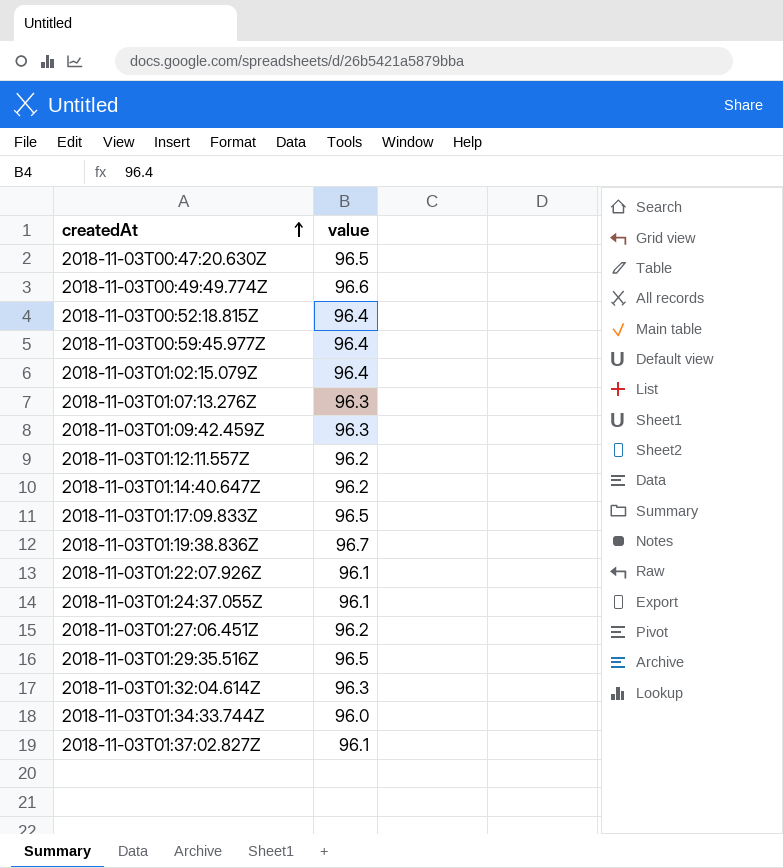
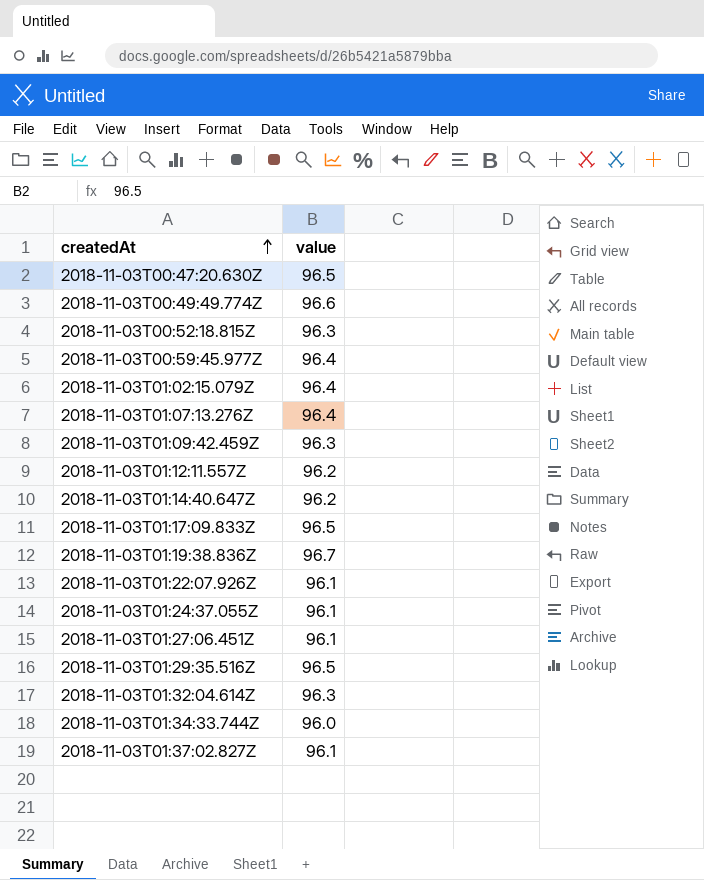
2018-11-03T00:52:18.815Z | value: 96.4 -> 96.3
2018-11-03T01:07:13.276Z | value: 96.3 -> 96.4
2018-11-03T01:27:06.451Z | value: 96.2 -> 96.1

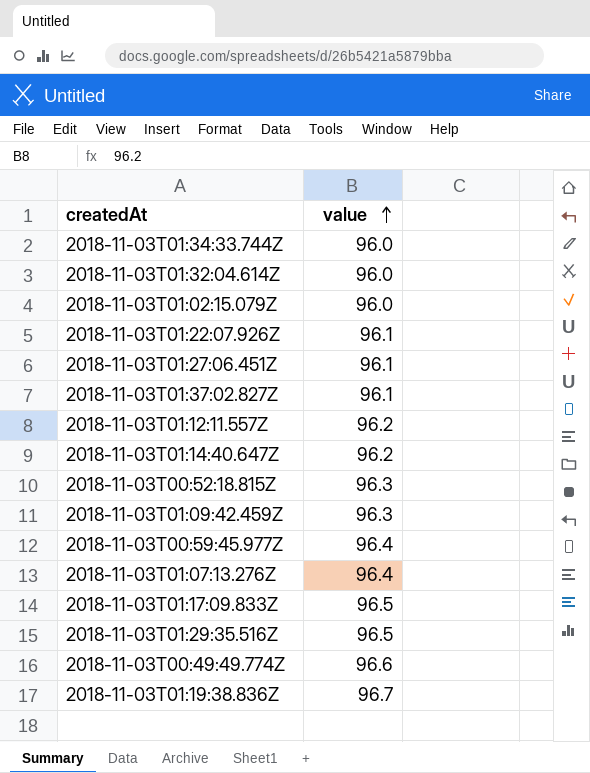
row order: createdAt ascending -> value ascending
row 2018-11-03T00:47:20.630Z: 96.5 -> none
row 2018-11-03T01:24:37.055Z: 96.1 -> none
2018-11-03T01:32:04.614Z | value: 96.3 -> 96.0
2018-11-03T01:02:15.079Z | value: 96.4 -> 96.0

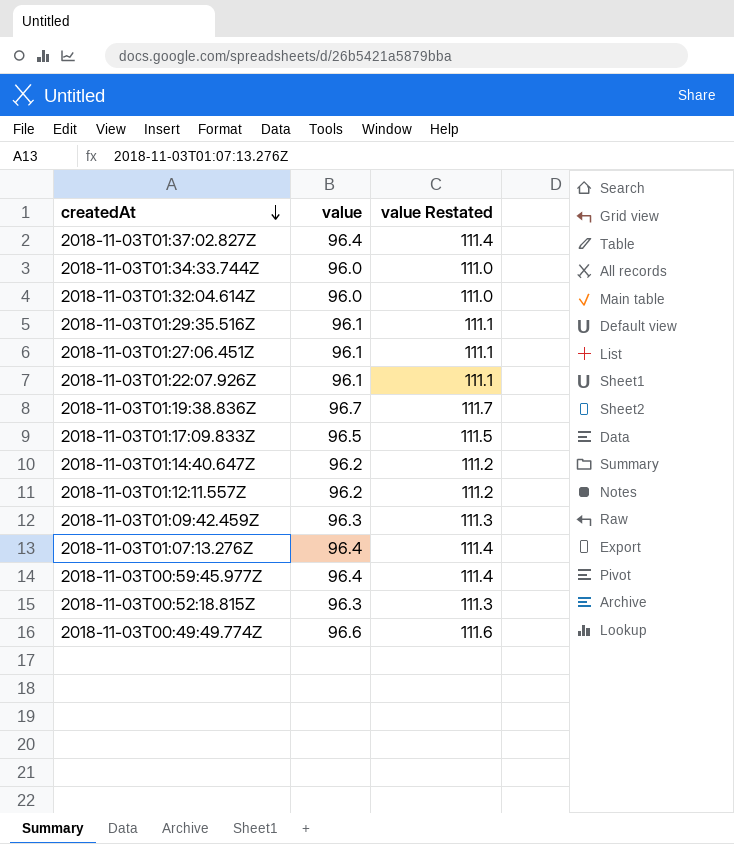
row order: value ascending -> createdAt descending
column value Restated | formula: none -> [value] + 15
row 2018-11-03T01:02:15.079Z: 96.0 -> none
2018-11-03T01:37:02.827Z | value: 96.1 -> 96.4
2018-11-03T01:29:35.516Z | value: 96.5 -> 96.1

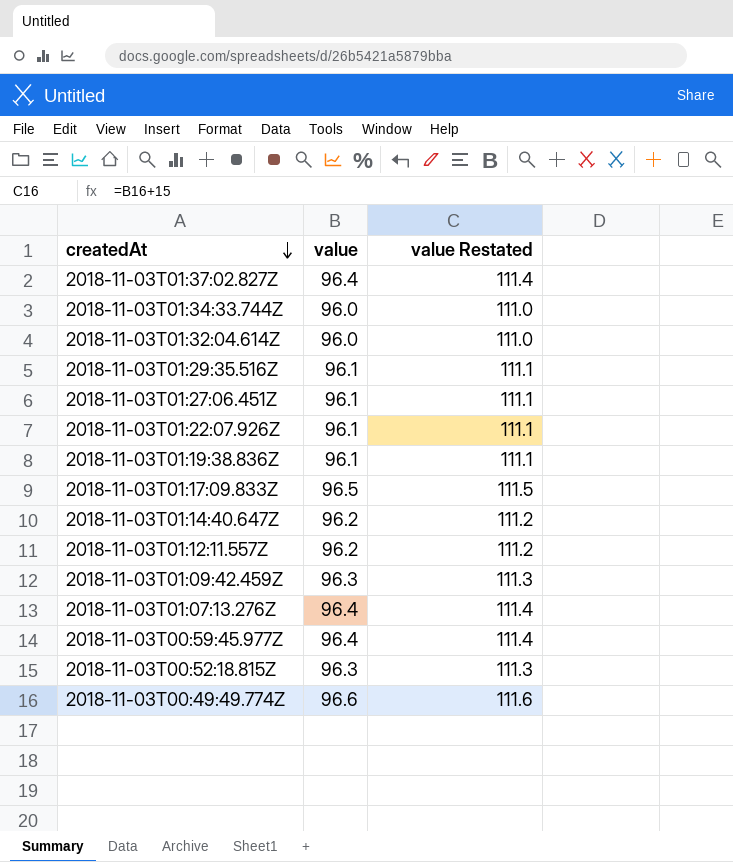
2018-11-03T01:19:38.836Z | value: 96.7 -> 96.1
2018-11-03T01:19:38.836Z | value Restated: 111.7 -> 111.1

